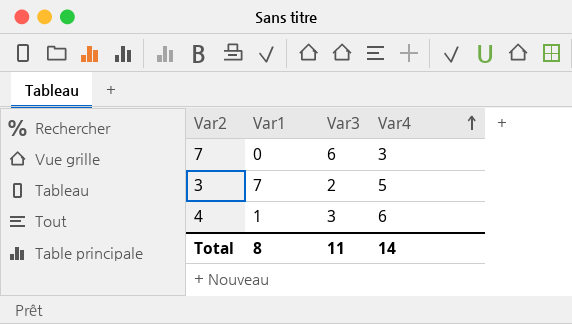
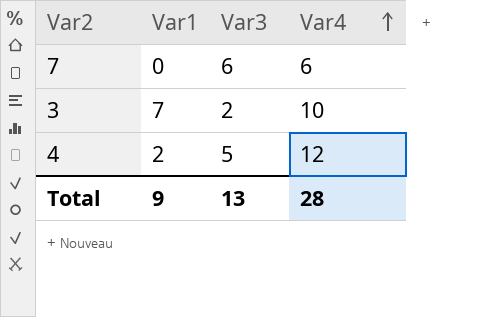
7 | Var4: 3 -> 6
3 | Var4: 5 -> 10
4 | Var1: 1 -> 2
4 | Var3: 3 -> 5
4 | Var4: 6 -> 12
Total | Var1: 8 -> 9
Total | Var3: 11 -> 13
Total | Var4: 14 -> 28

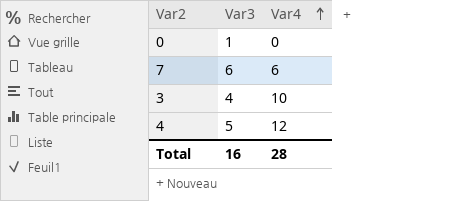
column Var1 | position: 2 -> none
row 0: none -> 1 | 0
3 | Var3: 2 -> 4
Total | Var3: 13 -> 16

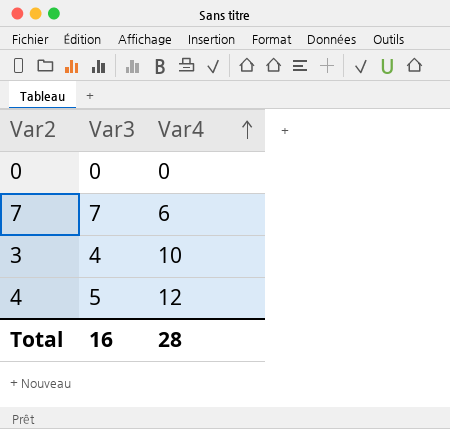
0 | Var3: 1 -> 0
7 | Var3: 6 -> 7

